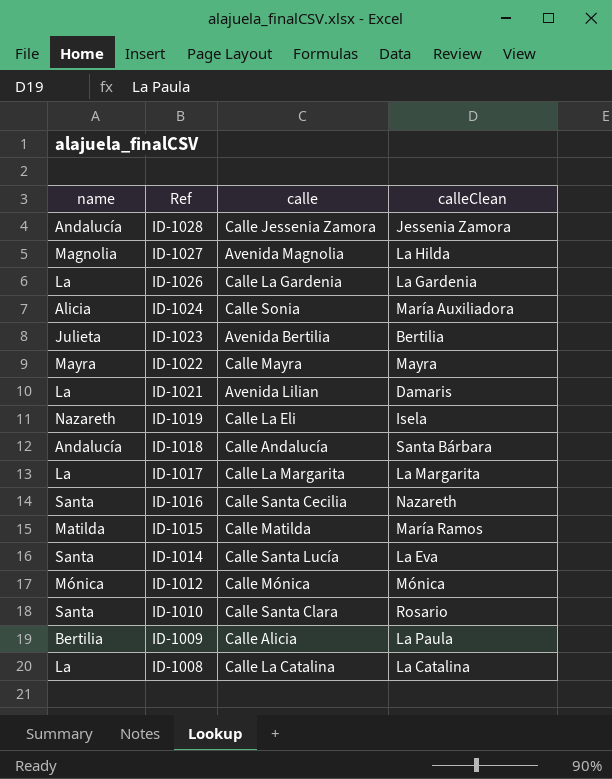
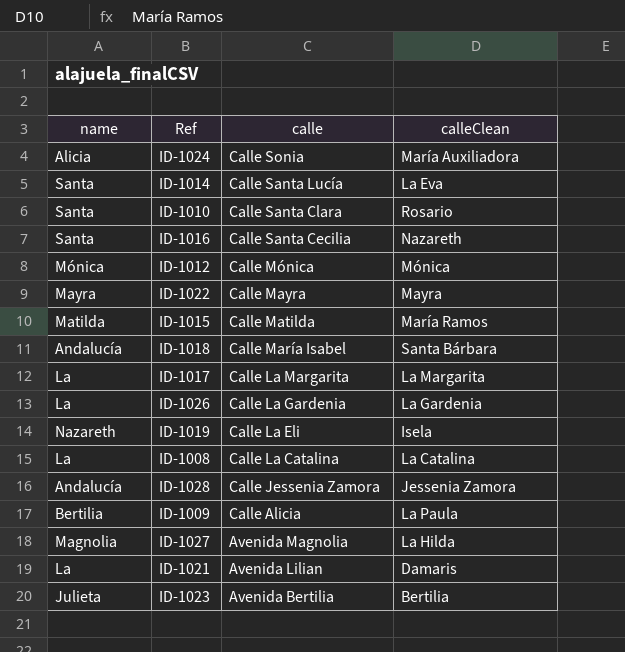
row order: Ref descending -> calle descending
ID-1018 | calle: Calle Andalucía -> Calle María Isabel

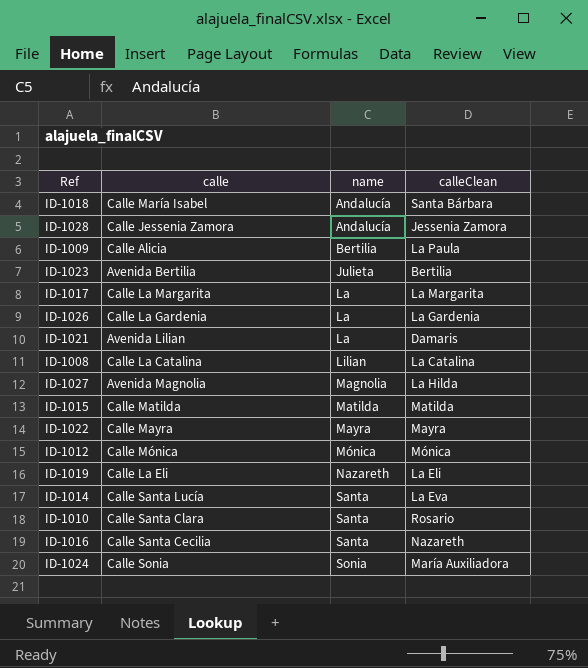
row order: calle descending -> name ascending
column name | position: 1 -> 3
ID-1008 | name: La -> Lilian
ID-1015 | calleClean: María Ramos -> Matilda
ID-1019 | calleClean: Isela -> La Eli
ID-1024 | name: Alicia -> Sonia

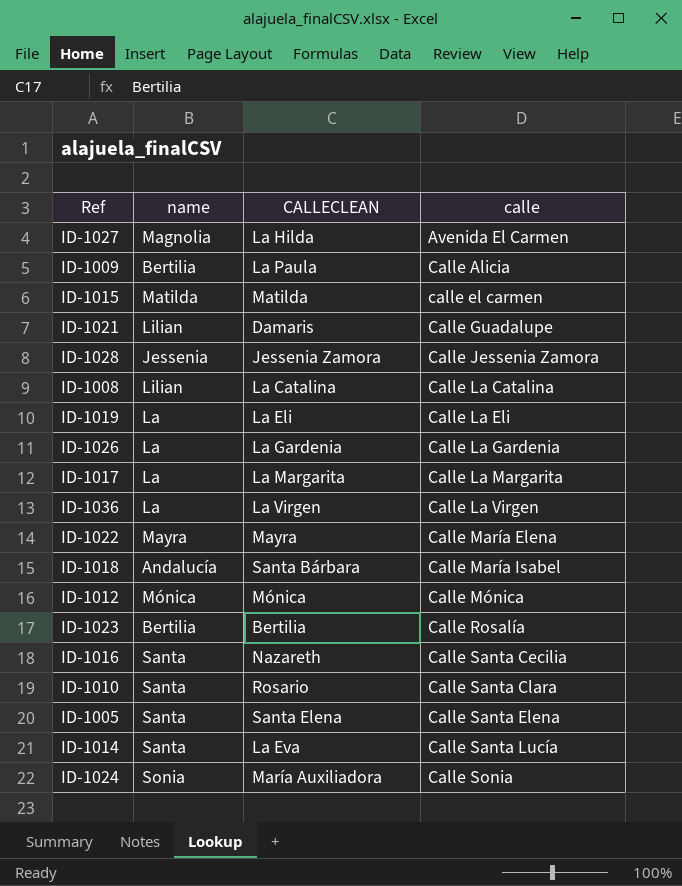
row order: name ascending -> calle ascending
column name: calleClean -> CALLECLEAN
column calle | position: 2 -> 4
ID-1027 | calle: Avenida Magnolia -> Avenida El Carmen
ID-1015 | calle: Calle Matilda -> calle el carmen
ID-1021 | name: La -> Lilian
ID-1021 | calle: Avenida Lilian -> Calle Guadalupe
ID-1028 | name: Andalucía -> Jessenia
ID-1019 | name: Nazareth -> La
row ID-1036: none -> La | La Virgen | Calle La Virgen
ID-1022 | calle: Calle Mayra -> Calle María Elena
ID-1023 | name: Julieta -> Bertilia
ID-1023 | calle: Avenida Bertilia -> Calle Rosalía
row ID-1005: none -> Santa | Santa Elena | Calle Santa Elena

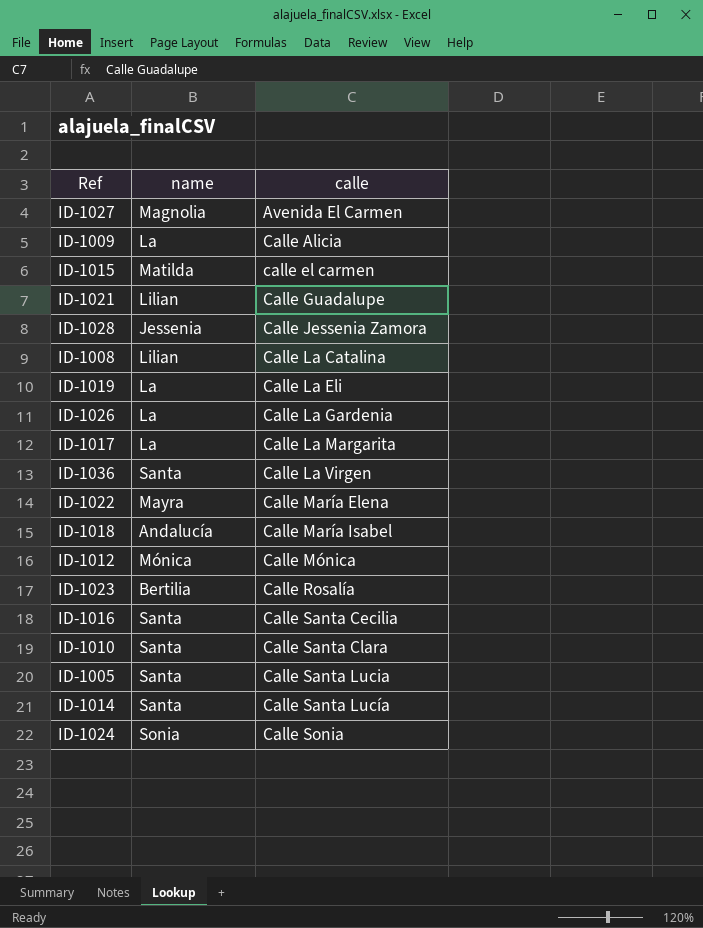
column CALLECLEAN | position: 3 -> none
ID-1009 | name: Bertilia -> La
ID-1036 | name: La -> Santa
ID-1005 | calle: Calle Santa Elena -> Calle Santa Lucia

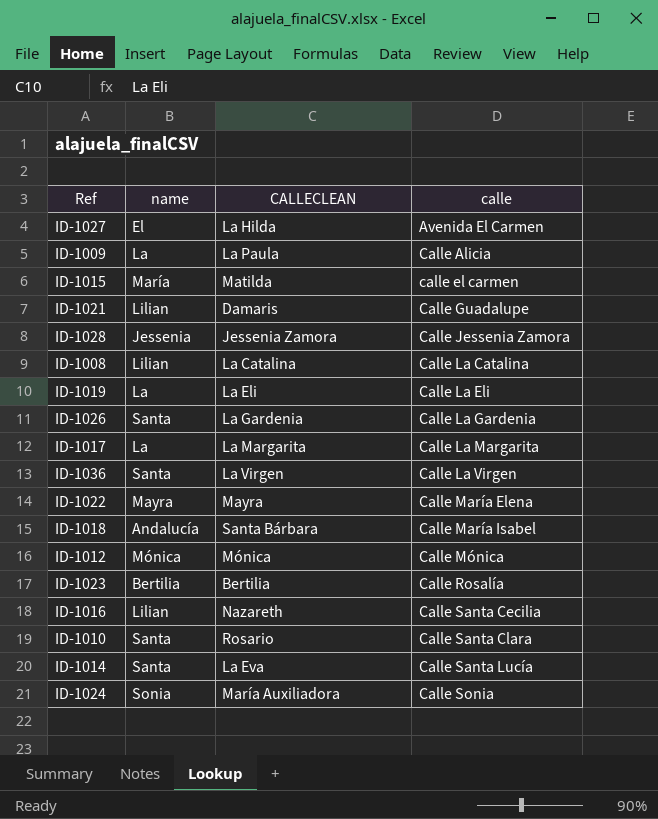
column CALLECLEAN | position: none -> 3
row ID-1005: Santa | Calle Santa Lucia -> none
ID-1027 | name: Magnolia -> El
ID-1015 | name: Matilda -> María
ID-1026 | name: La -> Santa
ID-1016 | name: Santa -> Lilian

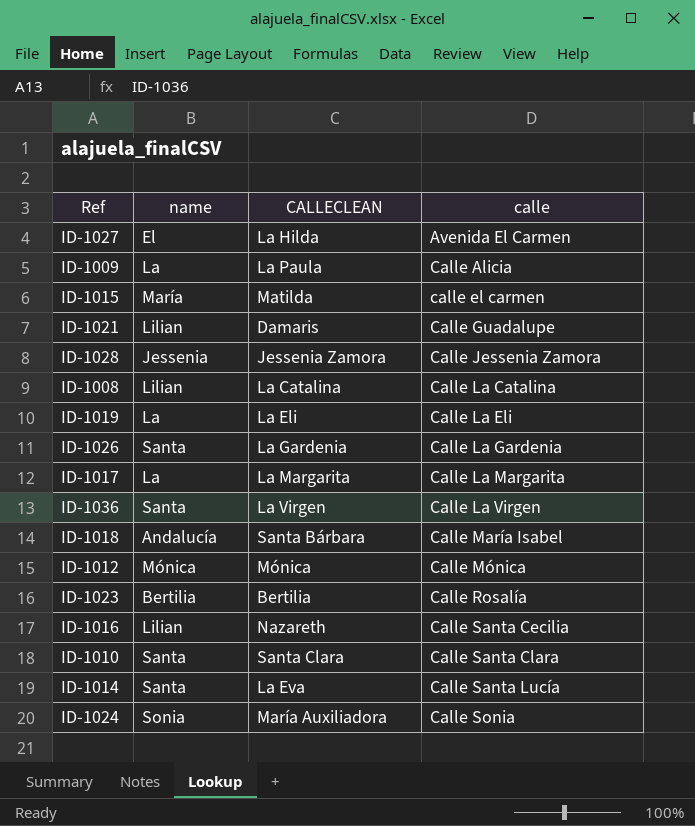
row ID-1022: Mayra | Mayra | Calle María Elena -> none
ID-1010 | CALLECLEAN: Rosario -> Santa Clara

